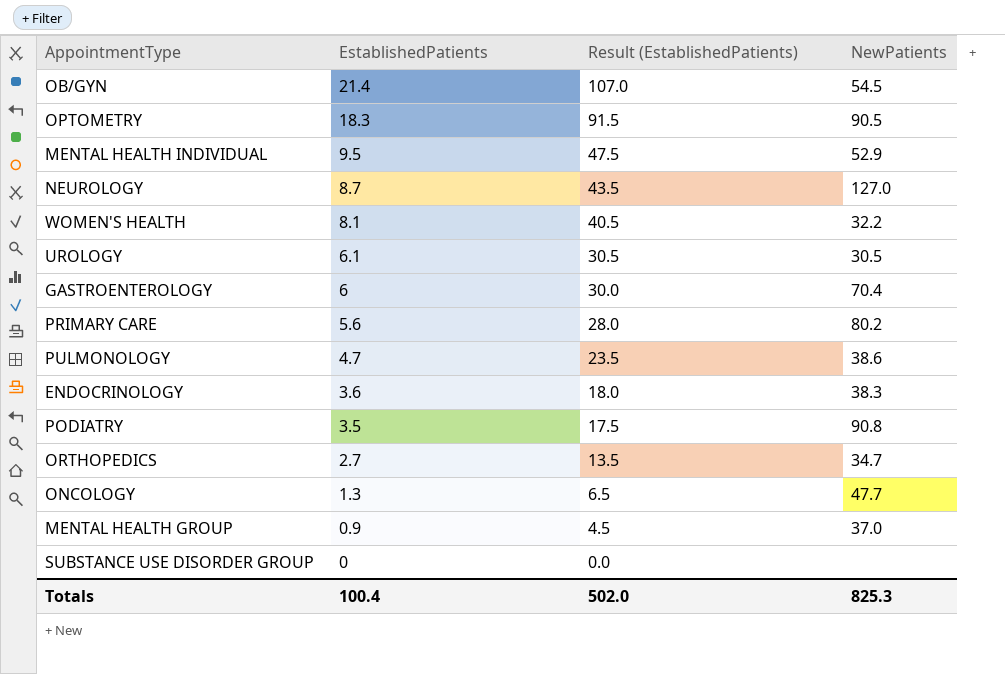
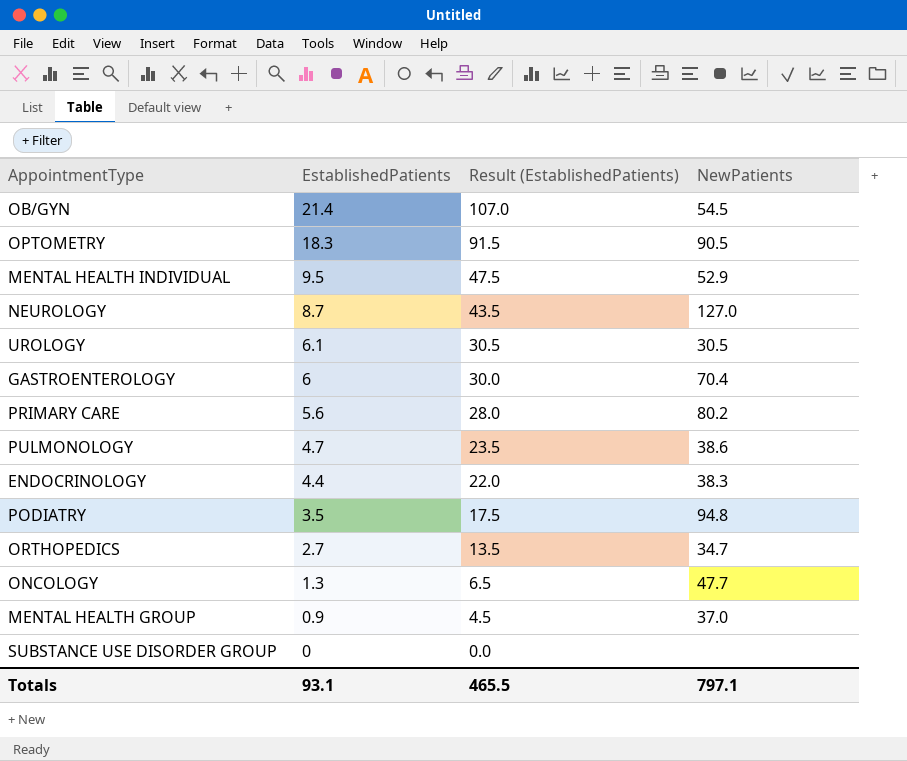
row WOMEN'S HEALTH: 8.1 | 40.5 | 32.2 -> none
ENDOCRINOLOGY | EstablishedPatients: 3.6 -> 4.4
ENDOCRINOLOGY | Result (EstablishedPatients): 18.0 -> 22.0
PODIATRY | NewPatients: 90.8 -> 94.8
Totals | EstablishedPatients: 100.4 -> 93.1
Totals | Result (EstablishedPatients): 502.0 -> 465.5
Totals | NewPatients: 825.3 -> 797.1

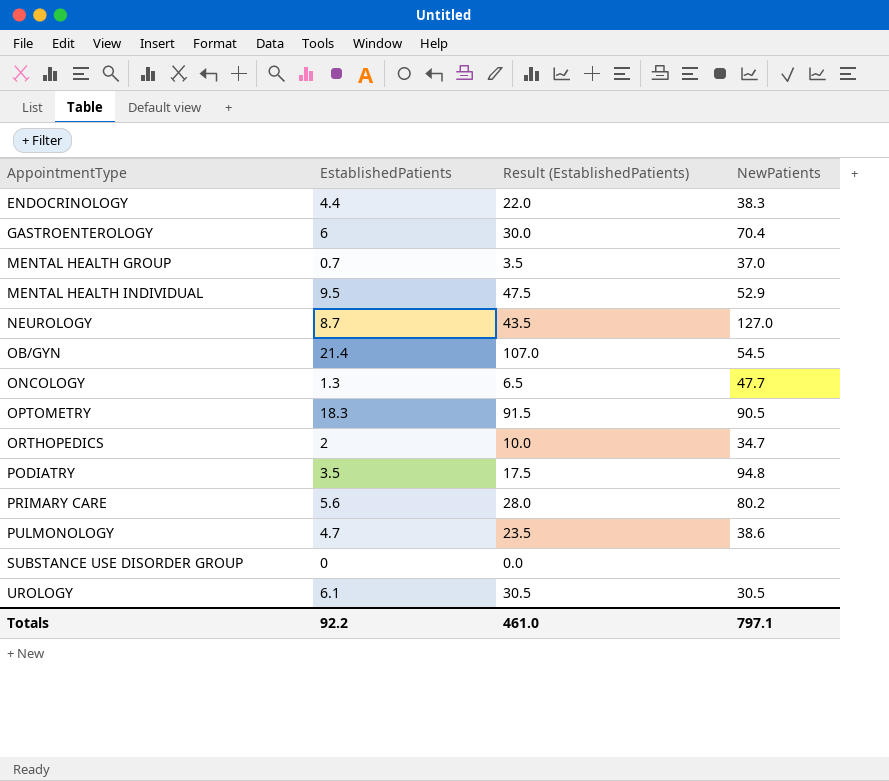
row order: EstablishedPatients descending -> AppointmentType ascending
MENTAL HEALTH GROUP | EstablishedPatients: 0.9 -> 0.7
MENTAL HEALTH GROUP | Result (EstablishedPatients): 4.5 -> 3.5
ORTHOPEDICS | EstablishedPatients: 2.7 -> 2
ORTHOPEDICS | Result (EstablishedPatients): 13.5 -> 10.0
Totals | EstablishedPatients: 93.1 -> 92.2
Totals | Result (EstablishedPatients): 465.5 -> 461.0

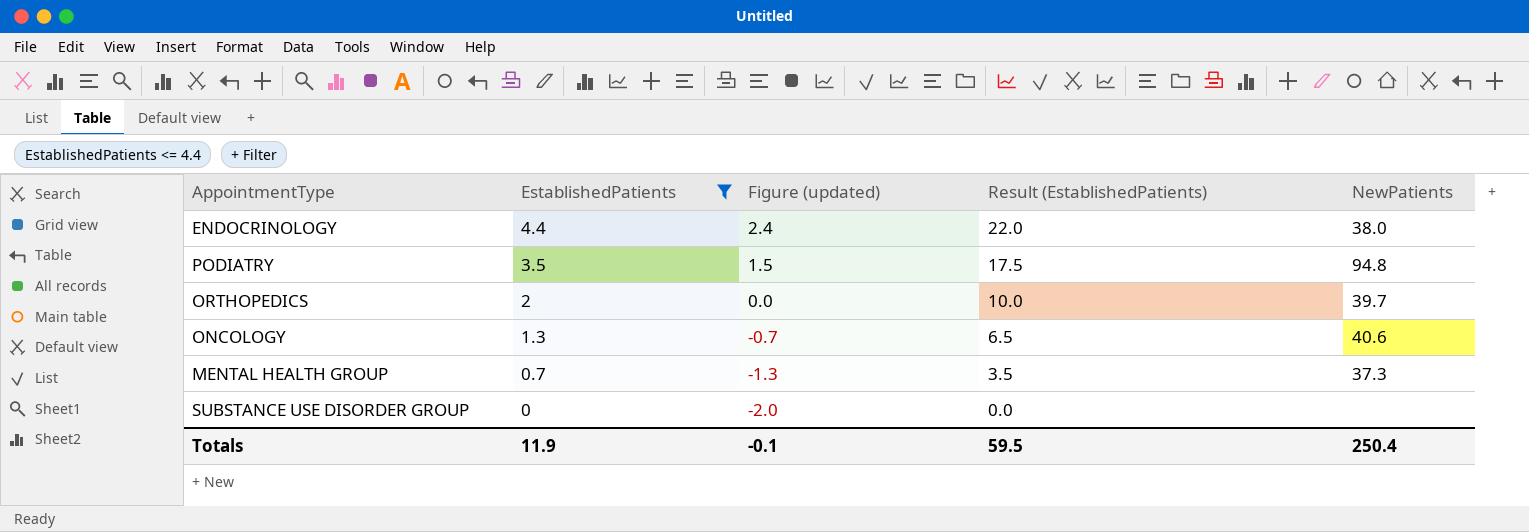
filter: none -> EstablishedPatients <= 4.4
row order: AppointmentType ascending -> EstablishedPatients descending
column Figure (updated) | formula: none -> [EstablishedPatients] - 2
ENDOCRINOLOGY | NewPatients: 38.3 -> 38.0
ORTHOPEDICS | NewPatients: 34.7 -> 39.7
ONCOLOGY | NewPatients: 47.7 -> 40.6
MENTAL HEALTH GROUP | NewPatients: 37.0 -> 37.3
Totals | EstablishedPatients: 92.2 -> 11.9
Totals | Result (EstablishedPatients): 461.0 -> 59.5
Totals | NewPatients: 797.1 -> 250.4

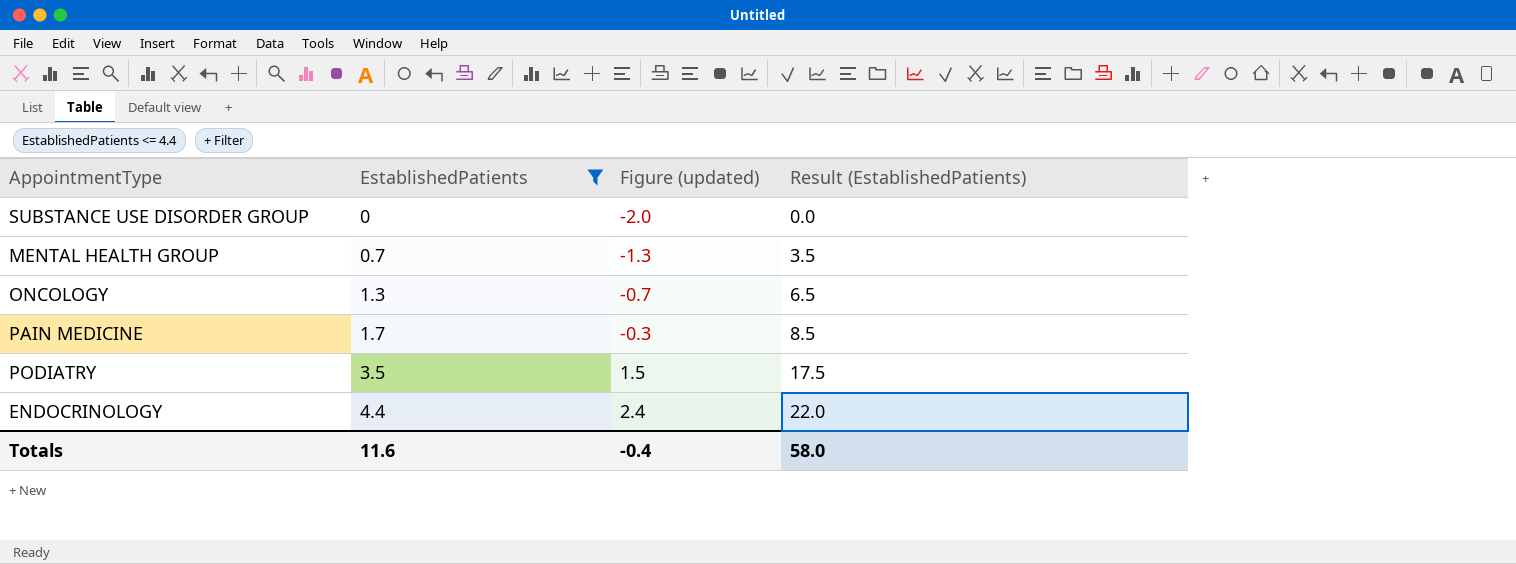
row order: EstablishedPatients descending -> EstablishedPatients ascending
column NewPatients | position: 5 -> none
row ORTHOPEDICS: 2 | 0.0 | 10.0 | 39.7 -> none
row PAIN MEDICINE: none -> 1.7 | -0.3 | 8.5
Totals | EstablishedPatients: 11.9 -> 11.6
Totals | Figure (updated): -0.1 -> -0.4
Totals | Result (EstablishedPatients): 59.5 -> 58.0

